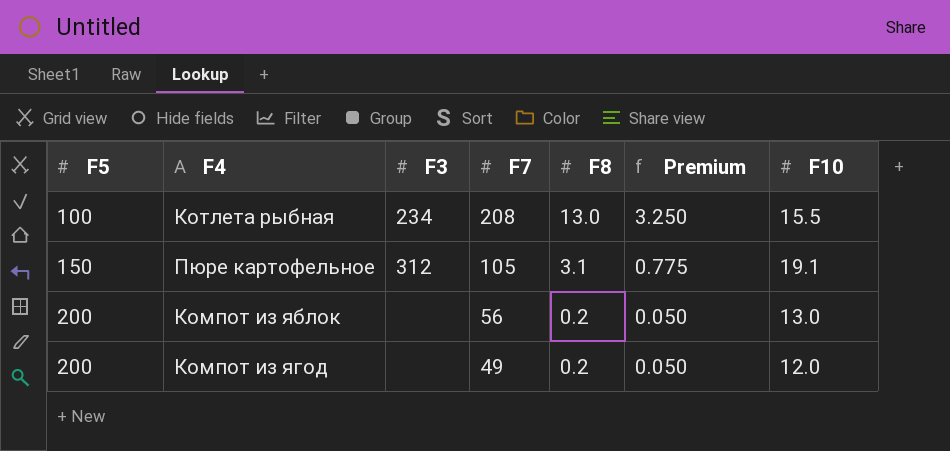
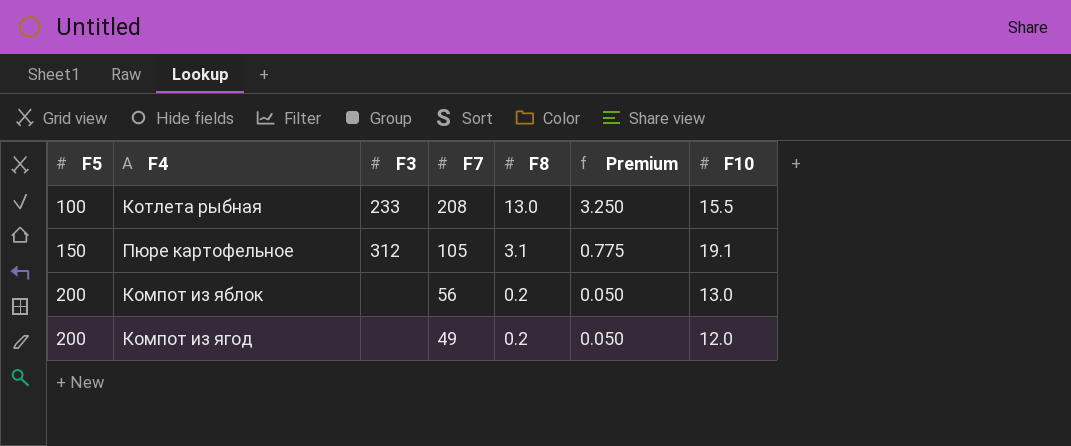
Котлета рыбная | F3: 234 -> 233

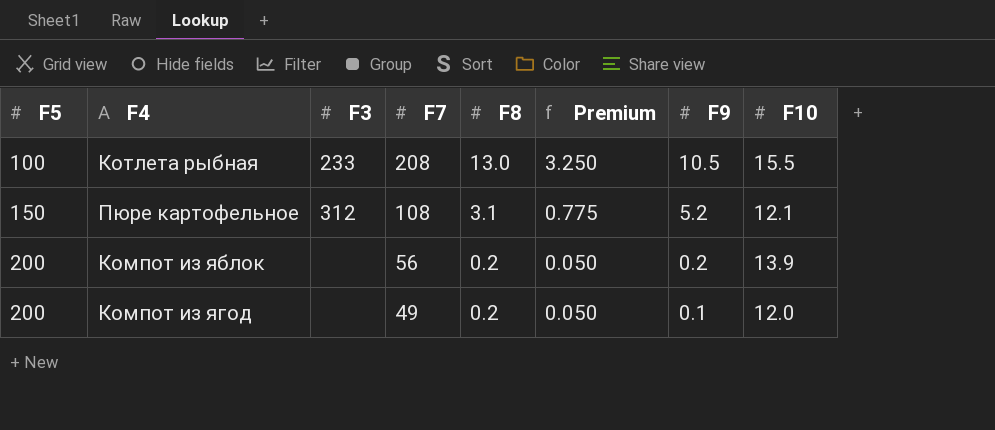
column F9 | position: none -> 7
Пюре картофельное | F7: 105 -> 108
Пюре картофельное | F10: 19.1 -> 12.1
Компот из яблок | F10: 13.0 -> 13.9

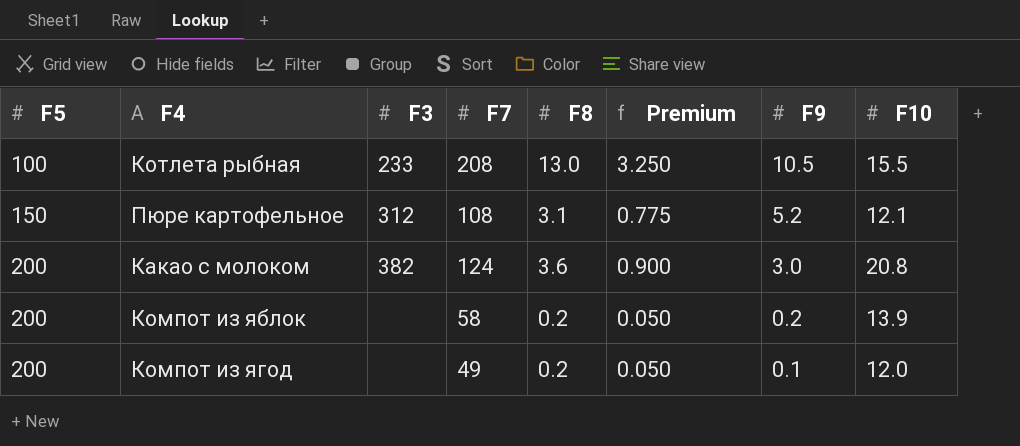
row Какао с молоком: none -> 200 | 382 | 124 | 3.6 | 0.900 | 3.0 | 20.8
Компот из яблок | F7: 56 -> 58

